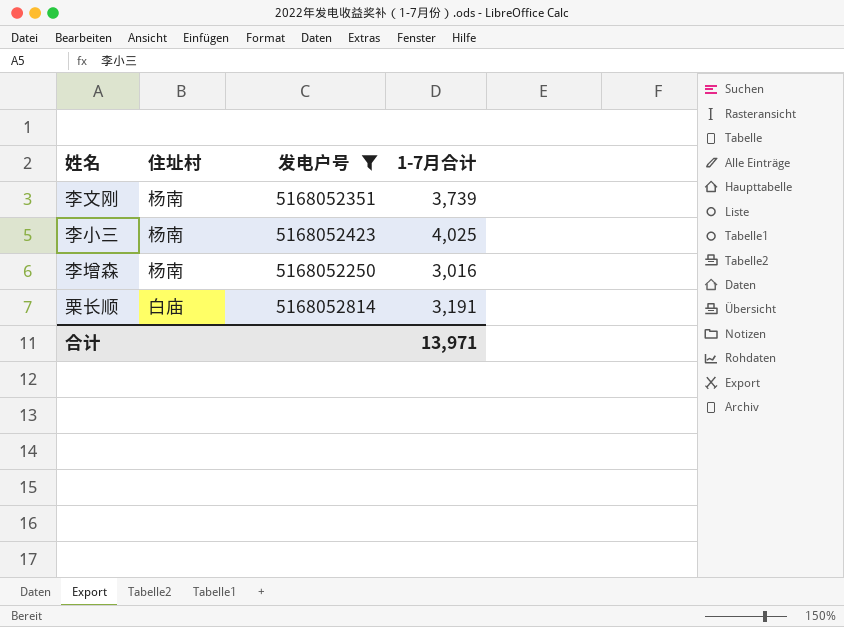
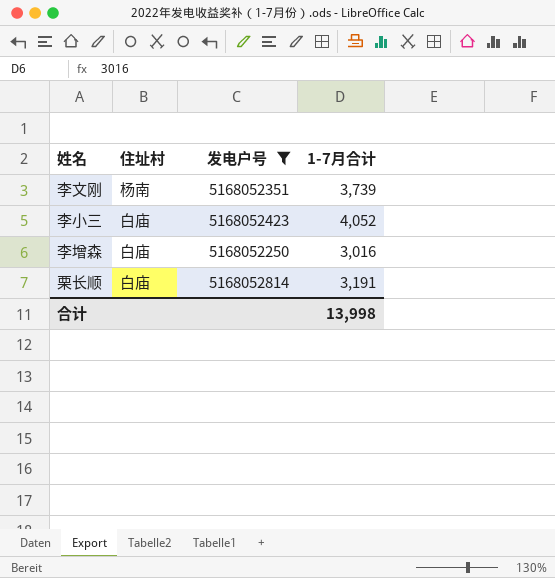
李小三 | 住址村: 杨南 -> 白庙
李小三 | 1-7月合计: 4,025 -> 4,052
李增森 | 住址村: 杨南 -> 白庙
合计 | 1-7月合计: 13,971 -> 13,998

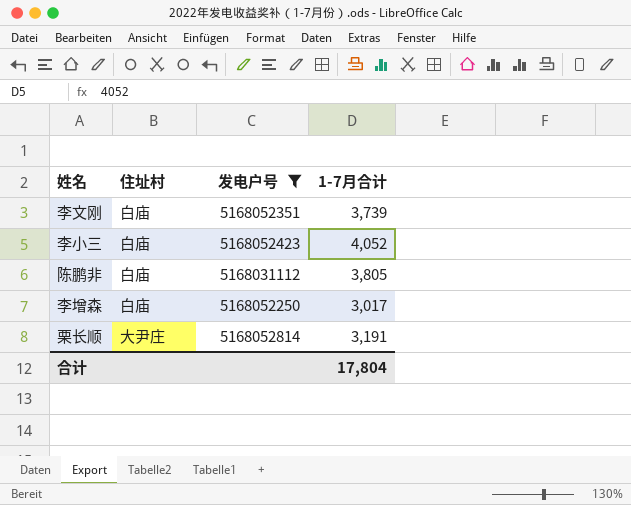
李文刚 | 住址村: 杨南 -> 白庙
row 陈鹏非: none -> 白庙 | 5168031112 | 3,805
李增森 | 1-7月合计: 3,016 -> 3,017
栗长顺 | 住址村: 白庙 -> 大尹庄
合计 | 1-7月合计: 13,998 -> 17,804

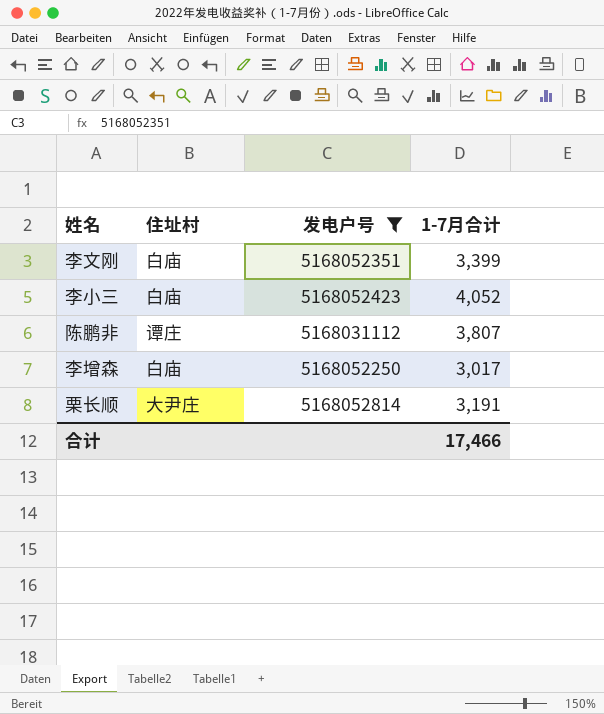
李文刚 | 1-7月合计: 3,739 -> 3,399
陈鹏非 | 住址村: 白庙 -> 谭庄
陈鹏非 | 1-7月合计: 3,805 -> 3,807
合计 | 1-7月合计: 17,804 -> 17,466

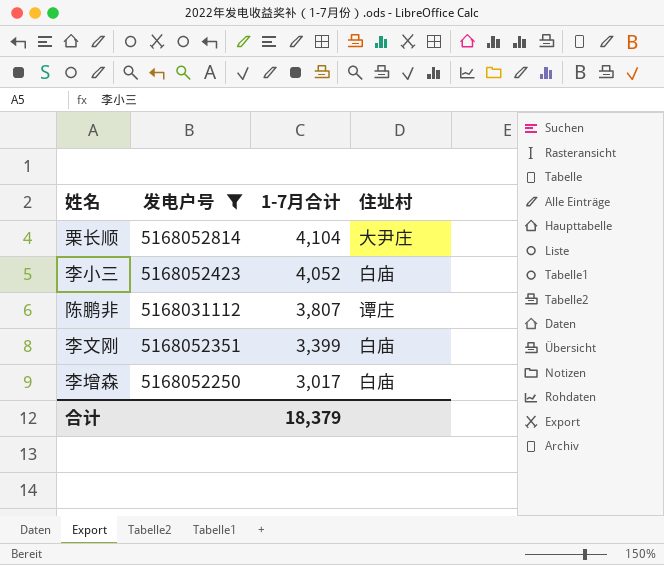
row order: none -> 1-7月合计 descending
column 住址村 | position: 2 -> 4
栗长顺 | 1-7月合计: 3,191 -> 4,104
合计 | 1-7月合计: 17,466 -> 18,379

